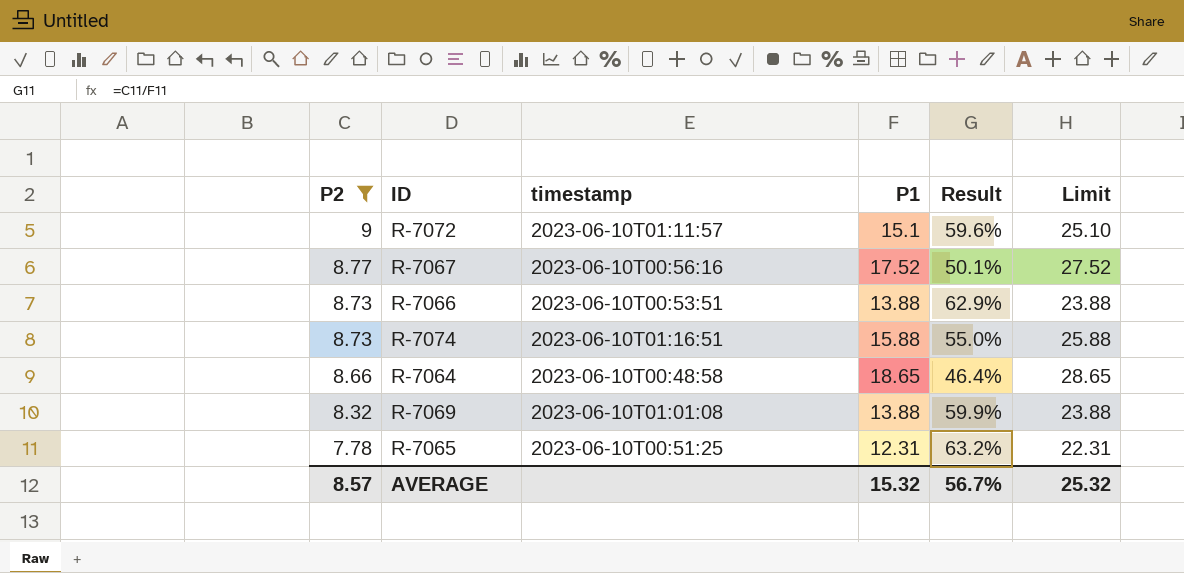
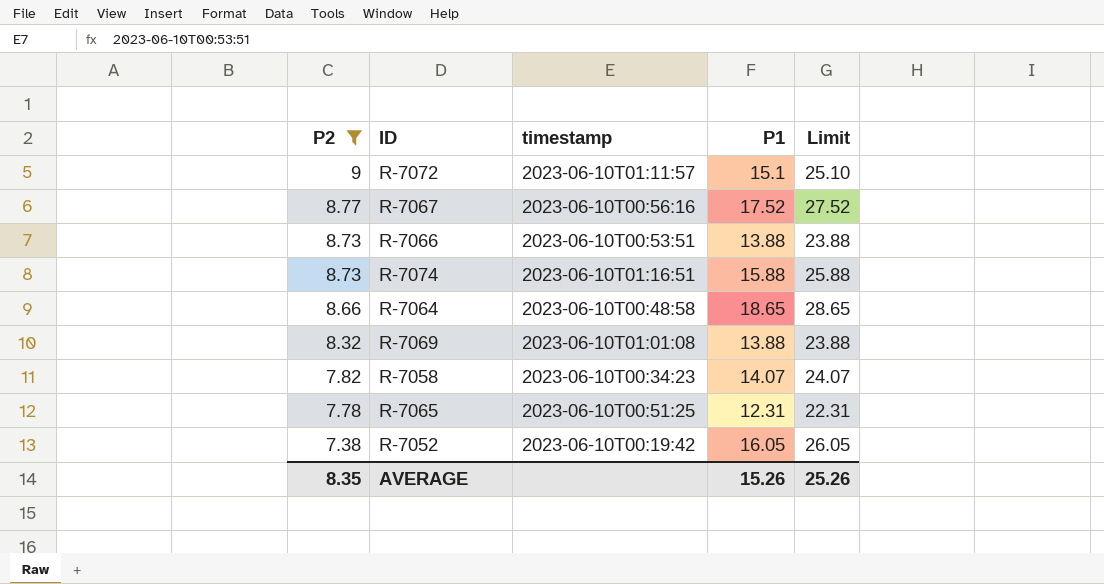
column Result | formula: [P2] / [P1] -> none
row R-7058: none -> 7.82 | 2023-06-10T00:34:23 | 14.07 | 24.07
row R-7052: none -> 7.38 | 2023-06-10T00:19:42 | 16.05 | 26.05
AVERAGE | P2: 8.57 -> 8.35
AVERAGE | P1: 15.32 -> 15.26
AVERAGE | Limit: 25.32 -> 25.26

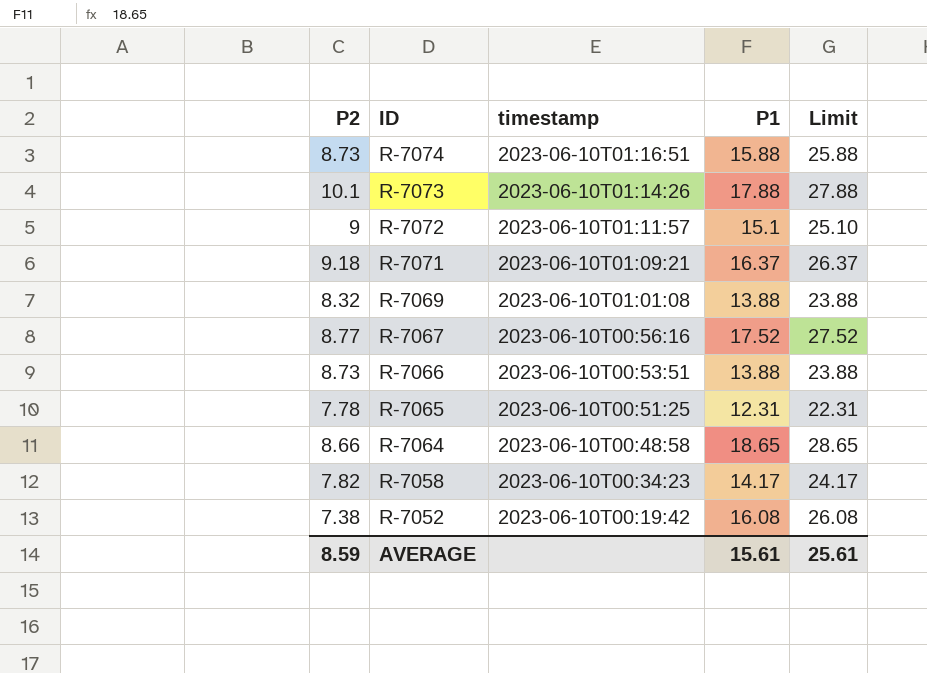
filter: P2 <= 9 -> none
row order: P2 descending -> ID descending
R-7058 | P1: 14.07 -> 14.17
R-7058 | Limit: 24.07 -> 24.17
R-7052 | P1: 16.05 -> 16.08
R-7052 | Limit: 26.05 -> 26.08
AVERAGE | P2: 8.35 -> 8.59
AVERAGE | P1: 15.26 -> 15.61
AVERAGE | Limit: 25.26 -> 25.61

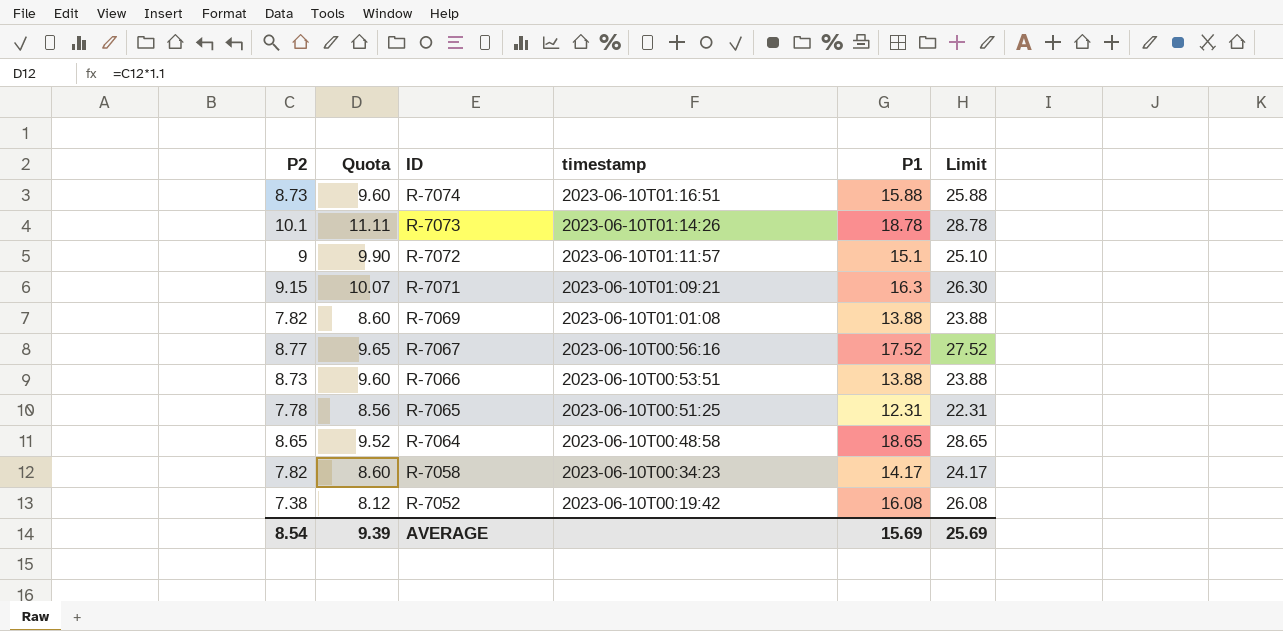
column Quota | formula: none -> [P2] * 1.1
R-7073 | P1: 17.88 -> 18.78
R-7073 | Limit: 27.88 -> 28.78
R-7071 | P2: 9.18 -> 9.15
R-7071 | P1: 16.37 -> 16.3
R-7071 | Limit: 26.37 -> 26.30
R-7069 | P2: 8.32 -> 7.82
R-7064 | P2: 8.66 -> 8.65
AVERAGE | P2: 8.59 -> 8.54
AVERAGE | P1: 15.61 -> 15.69
AVERAGE | Limit: 25.61 -> 25.69

